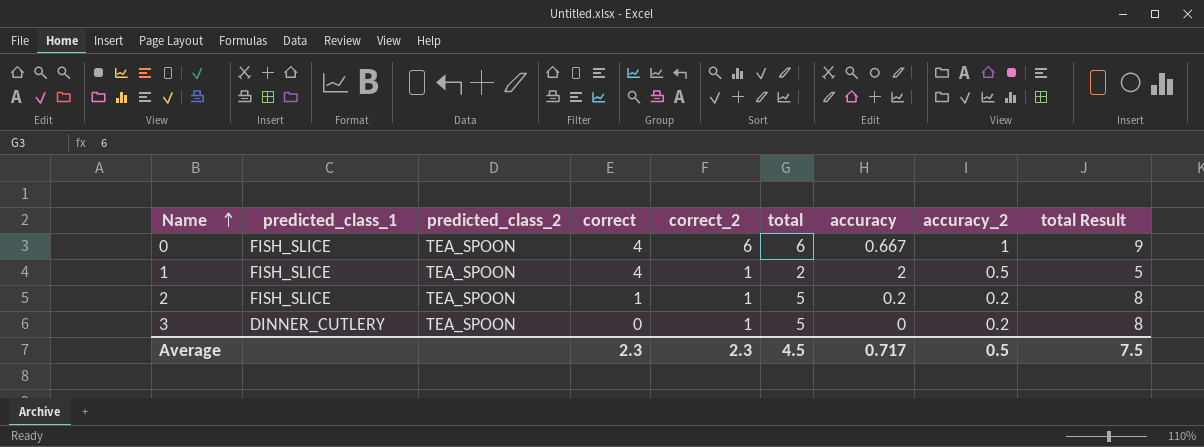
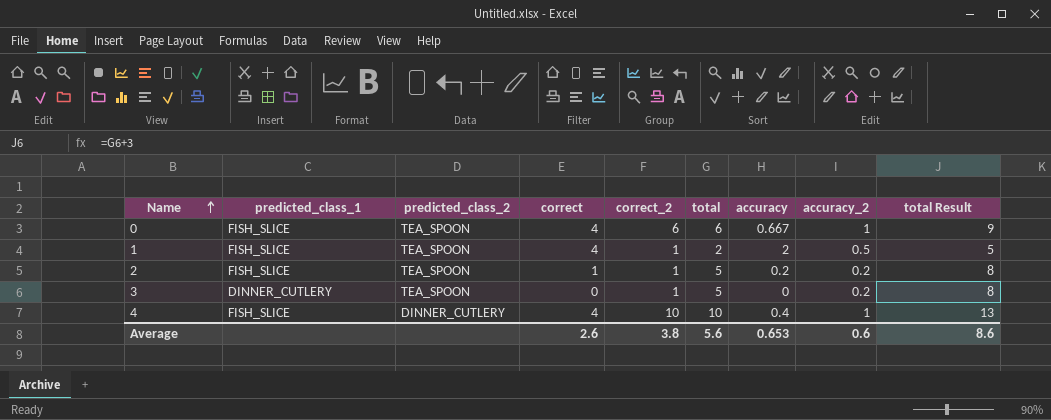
row 4: none -> FISH_SLICE | DINNER_CUTLERY | 4 | 10 | 10 | 0.4 | 1 | 13
Average | correct: 2.3 -> 2.6
Average | correct_2: 2.3 -> 3.8
Average | total: 4.5 -> 5.6
Average | accuracy: 0.717 -> 0.653
Average | accuracy_2: 0.5 -> 0.6
Average | total Result: 7.5 -> 8.6

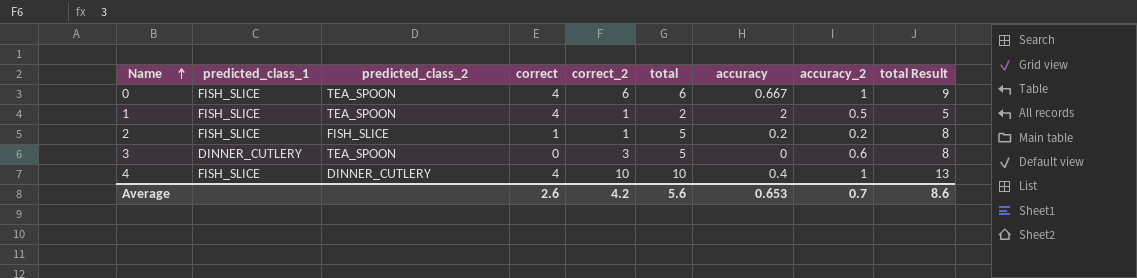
2 | predicted_class_2: TEA_SPOON -> FISH_SLICE
3 | correct_2: 1 -> 3
3 | accuracy_2: 0.2 -> 0.6
Average | correct_2: 3.8 -> 4.2
Average | accuracy_2: 0.6 -> 0.7

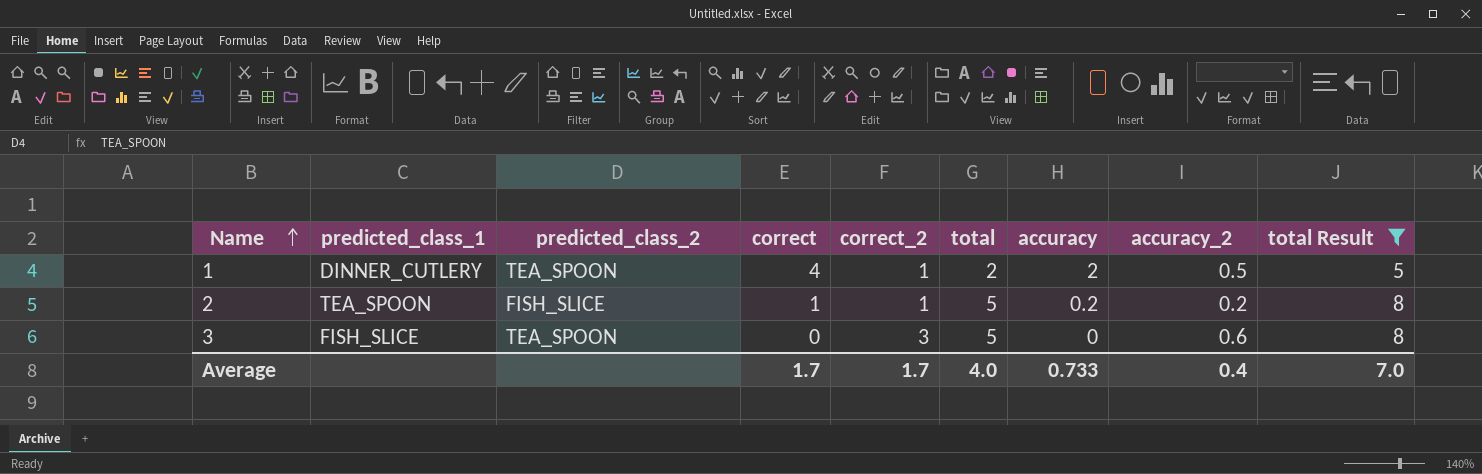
filter: none -> total Result <= 8
1 | predicted_class_1: FISH_SLICE -> DINNER_CUTLERY
2 | predicted_class_1: FISH_SLICE -> TEA_SPOON
3 | predicted_class_1: DINNER_CUTLERY -> FISH_SLICE
Average | correct: 2.6 -> 1.7
Average | correct_2: 4.2 -> 1.7
Average | total: 5.6 -> 4.0
Average | accuracy: 0.653 -> 0.733
Average | accuracy_2: 0.7 -> 0.4
Average | total Result: 8.6 -> 7.0

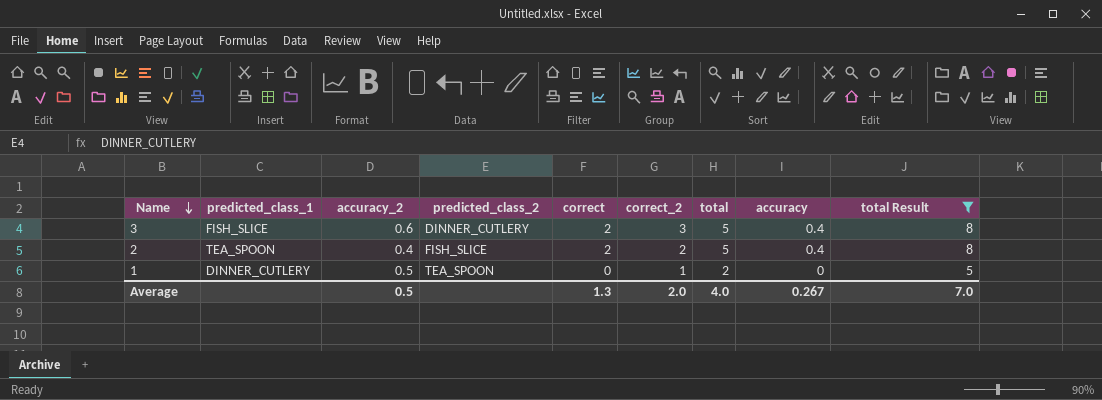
row order: Name ascending -> Name descending
column accuracy_2 | position: 8 -> 3
3 | predicted_class_2: TEA_SPOON -> DINNER_CUTLERY
3 | correct: 0 -> 2
3 | accuracy: 0 -> 0.4
2 | accuracy_2: 0.2 -> 0.4
2 | correct: 1 -> 2
2 | correct_2: 1 -> 2
2 | accuracy: 0.2 -> 0.4
1 | correct: 4 -> 0
1 | accuracy: 2 -> 0
Average | accuracy_2: 0.4 -> 0.5
Average | correct: 1.7 -> 1.3
Average | correct_2: 1.7 -> 2.0
Average | accuracy: 0.733 -> 0.267

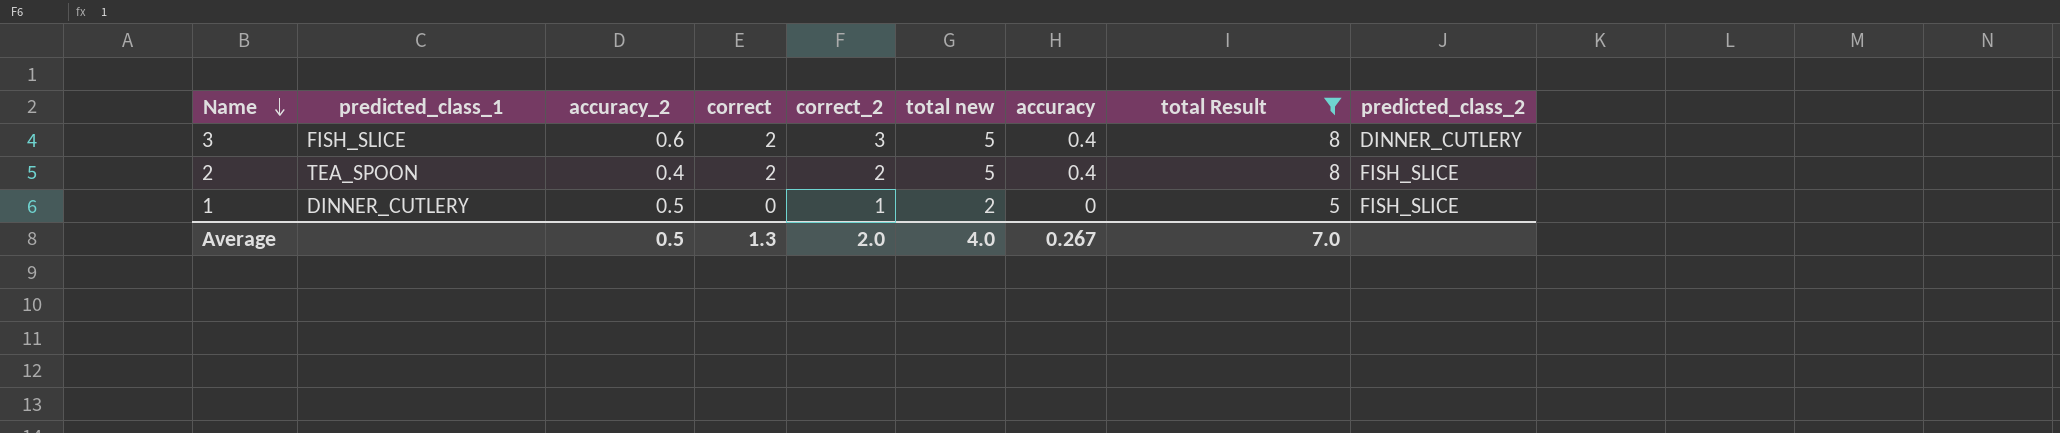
column name: total -> total new
column predicted_class_2 | position: 4 -> 9
1 | predicted_class_2: TEA_SPOON -> FISH_SLICE

